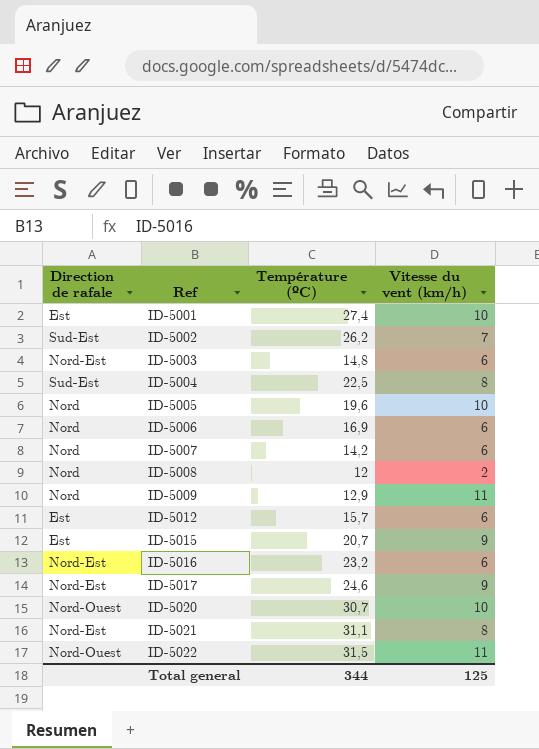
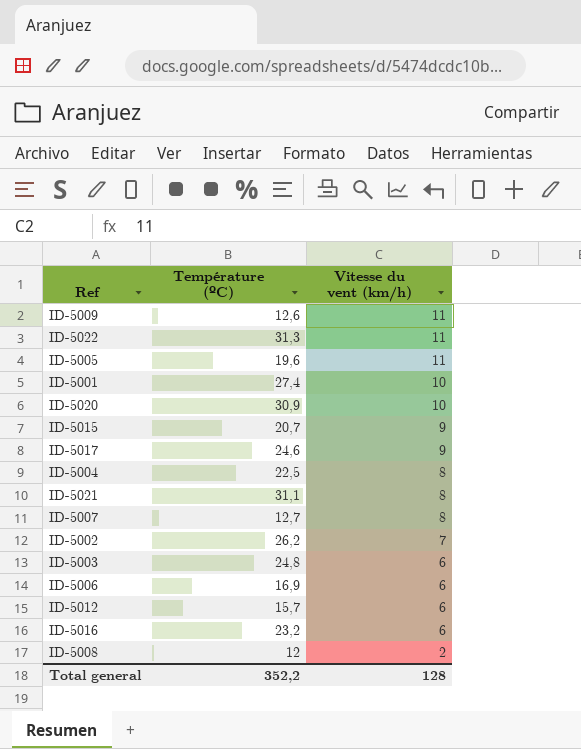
row order: Ref ascending -> Vitesse du vent (km/h) descending
column Direction de rafale | position: 1 -> none
ID-5009 | Température (ºC): 12,9 -> 12,6
ID-5022 | Température (ºC): 31,5 -> 31,3
ID-5005 | Vitesse du vent (km/h): 10 -> 11
ID-5020 | Température (ºC): 30,7 -> 30,9
ID-5007 | Température (ºC): 14,2 -> 12,7
ID-5007 | Vitesse du vent (km/h): 6 -> 8
ID-5003 | Température (ºC): 14,8 -> 24,8
Total general | Température (ºC): 344 -> 352,2
Total general | Vitesse du vent (km/h): 125 -> 128

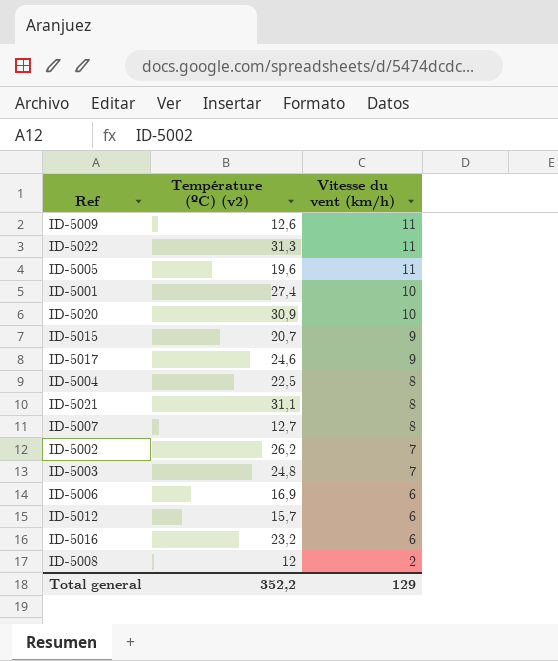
column name: Température (ºC) -> Température (ºC) (v2)
ID-5003 | Vitesse du vent (km/h): 6 -> 7
Total general | Vitesse du vent (km/h): 128 -> 129

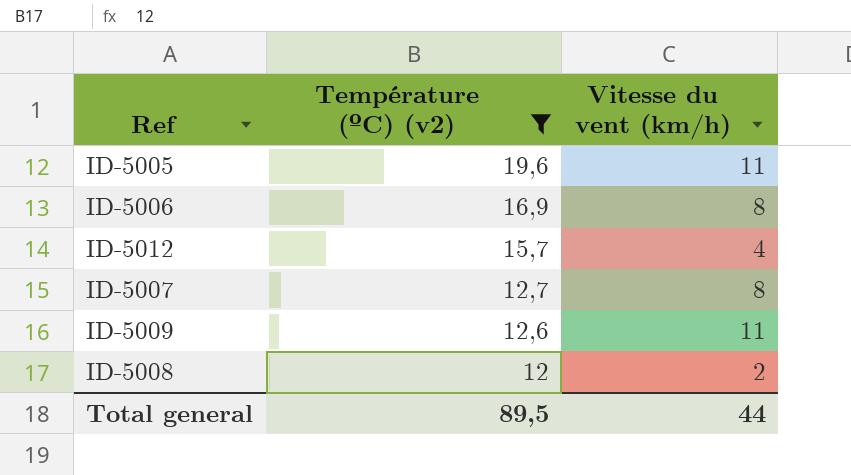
filter: none -> Température (ºC) (v2) <= 19,6
row order: Vitesse du vent (km/h) descending -> Température (ºC) (v2) descending
ID-5006 | Vitesse du vent (km/h): 6 -> 8
ID-5012 | Vitesse du vent (km/h): 6 -> 4
Total general | Température (ºC) (v2): 352,2 -> 89,5
Total general | Vitesse du vent (km/h): 129 -> 44

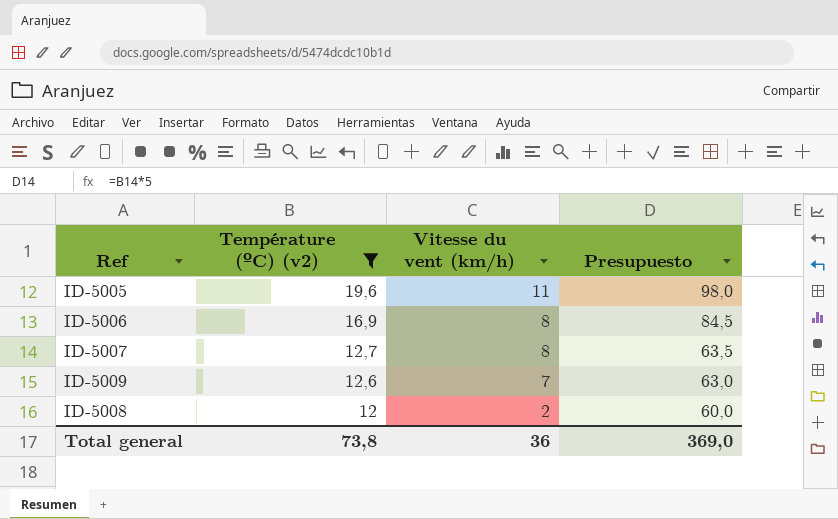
column Presupuesto | formula: none -> [Température (ºC) (v2)] * 5
row ID-5012: 15,7 | 4 -> none
ID-5009 | Vitesse du vent (km/h): 11 -> 7
Total general | Température (ºC) (v2): 89,5 -> 73,8
Total general | Vitesse du vent (km/h): 44 -> 36

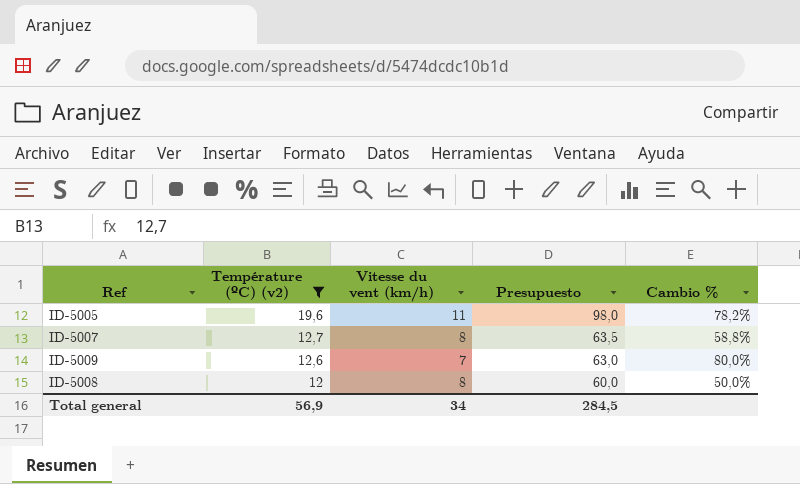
column Cambio % | formula: none -> ([Température (ºC) (v2)] - [Vitesse du vent (km/h)]) / [Vitesse du vent (km/h)]
row ID-5006: 16,9 | 8 | 84,5 -> none
ID-5008 | Vitesse du vent (km/h): 2 -> 8
Total general | Température (ºC) (v2): 73,8 -> 56,9
Total general | Vitesse du vent (km/h): 36 -> 34
Total general | Presupuesto: 369,0 -> 284,5

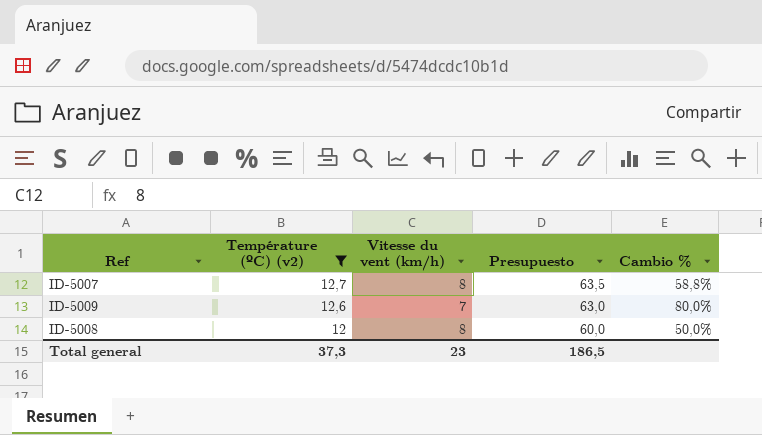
row ID-5005: 19,6 | 11 | 98,0 | 78,2% -> none
Total general | Température (ºC) (v2): 56,9 -> 37,3
Total general | Vitesse du vent (km/h): 34 -> 23
Total general | Presupuesto: 284,5 -> 186,5

